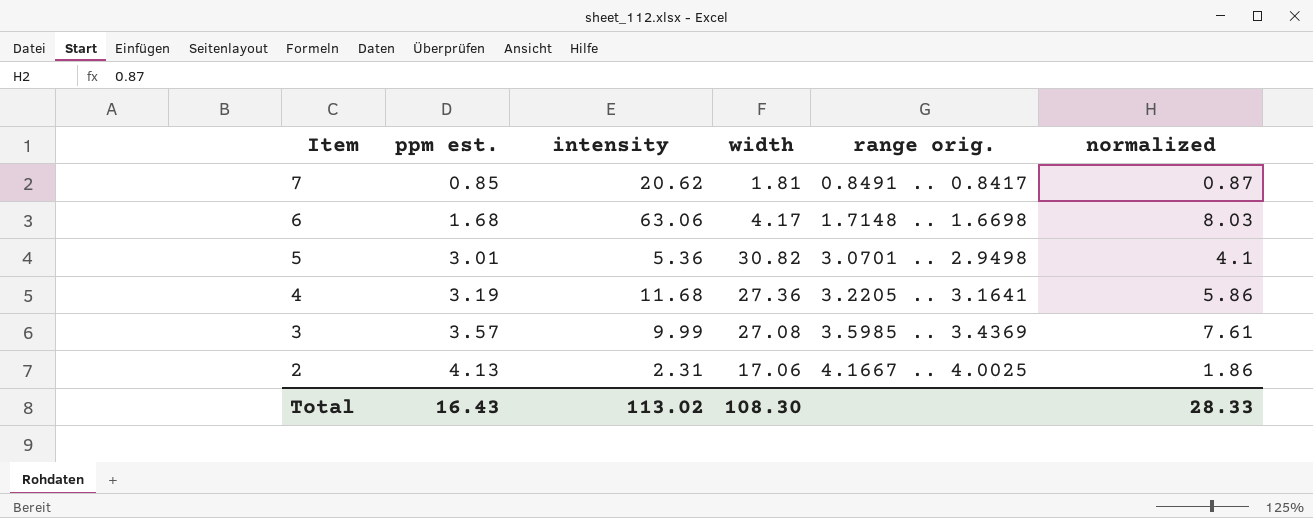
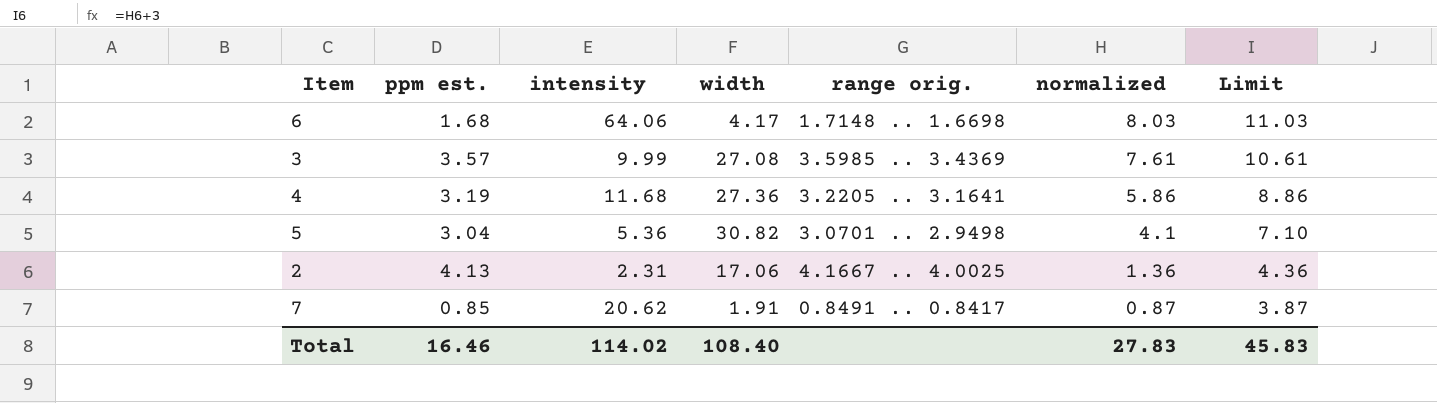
row order: Item descending -> normalized descending
column Limit | formula: none -> [normalized] + 3
6 | intensity: 63.06 -> 64.06
5 | ppm est.: 3.01 -> 3.04
2 | normalized: 1.86 -> 1.36
7 | width: 1.81 -> 1.91
Total | ppm est.: 16.43 -> 16.46
Total | intensity: 113.02 -> 114.02
Total | width: 108.30 -> 108.40
Total | normalized: 28.33 -> 27.83

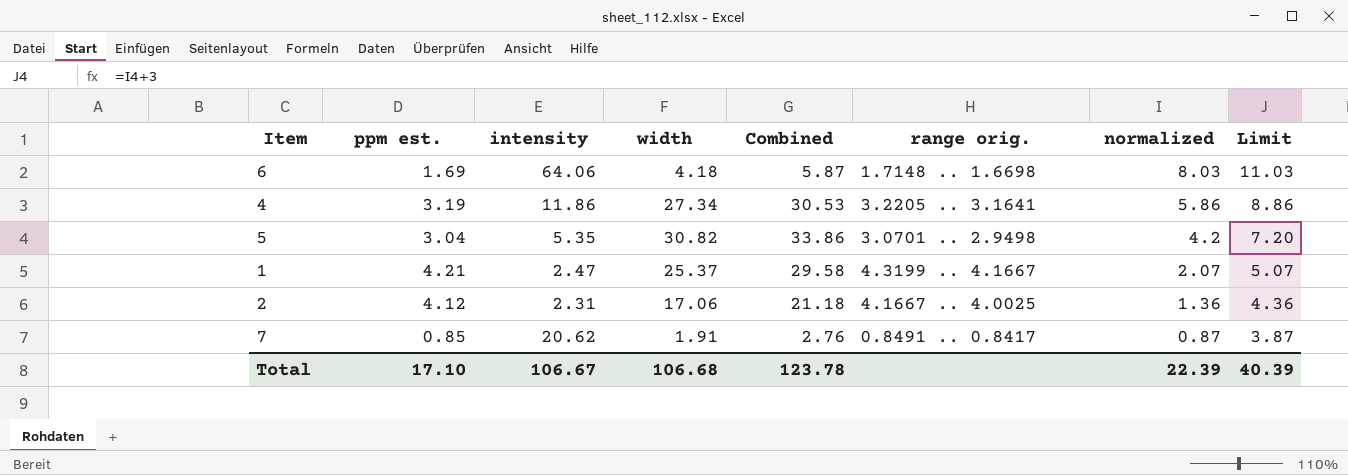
column Combined | formula: none -> [ppm est.] + [width]
row 3: 3.57 | 9.99 | 27.08 | 3.5985 .. 3.4369 | 7.61 | 10.61 -> none
6 | ppm est.: 1.68 -> 1.69
6 | width: 4.17 -> 4.18
4 | intensity: 11.68 -> 11.86
4 | width: 27.36 -> 27.34
5 | intensity: 5.36 -> 5.35
5 | normalized: 4.1 -> 4.2
5 | Limit: 7.10 -> 7.20
row 1: none -> 4.21 | 2.47 | 25.37 | 29.58 | 4.3199 .. 4.1667 | 2.07 | 5.07
2 | ppm est.: 4.13 -> 4.12
Total | ppm est.: 16.46 -> 17.10
Total | intensity: 114.02 -> 106.67
Total | width: 108.40 -> 106.68
Total | normalized: 27.83 -> 22.39
Total | Limit: 45.83 -> 40.39

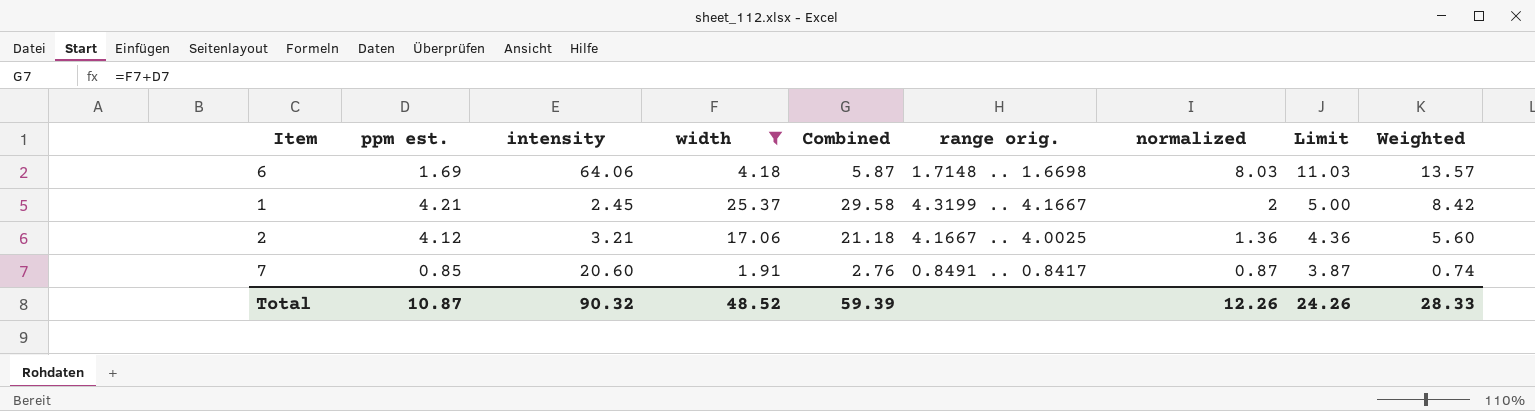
filter: none -> width <= 25.37
column Weighted | formula: none -> [ppm est.] * [normalized]
1 | intensity: 2.47 -> 2.45
1 | normalized: 2.07 -> 2
1 | Limit: 5.07 -> 5.00
2 | intensity: 2.31 -> 3.21
7 | intensity: 20.62 -> 20.60
Total | ppm est.: 17.10 -> 10.87
Total | intensity: 106.67 -> 90.32
Total | width: 106.68 -> 48.52
Total | Combined: 123.78 -> 59.39
Total | normalized: 22.39 -> 12.26
Total | Limit: 40.39 -> 24.26

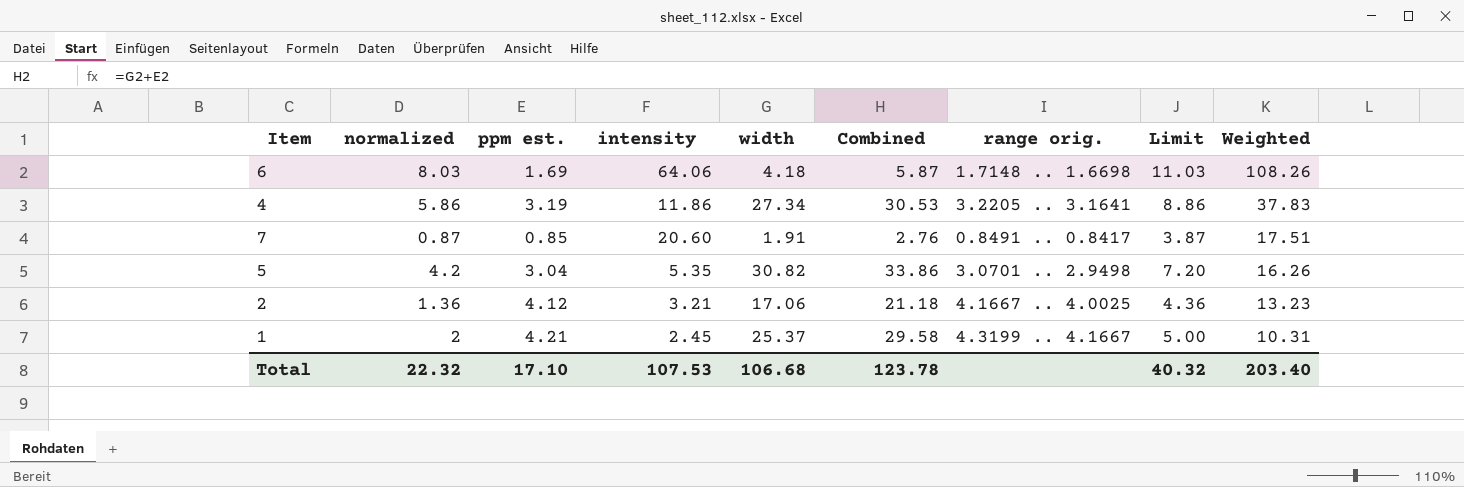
filter: width <= 25.37 -> none
row order: normalized descending -> Weighted descending
column normalized | position: 7 -> 2
column Weighted | formula: [ppm est.] * [normalized] -> [ppm est.] * [intensity]
Total | normalized: 12.26 -> 22.32
Total | ppm est.: 10.87 -> 17.10
Total | intensity: 90.32 -> 107.53
Total | width: 48.52 -> 106.68
Total | Combined: 59.39 -> 123.78
Total | Limit: 24.26 -> 40.32
Total | Weighted: 28.33 -> 203.40

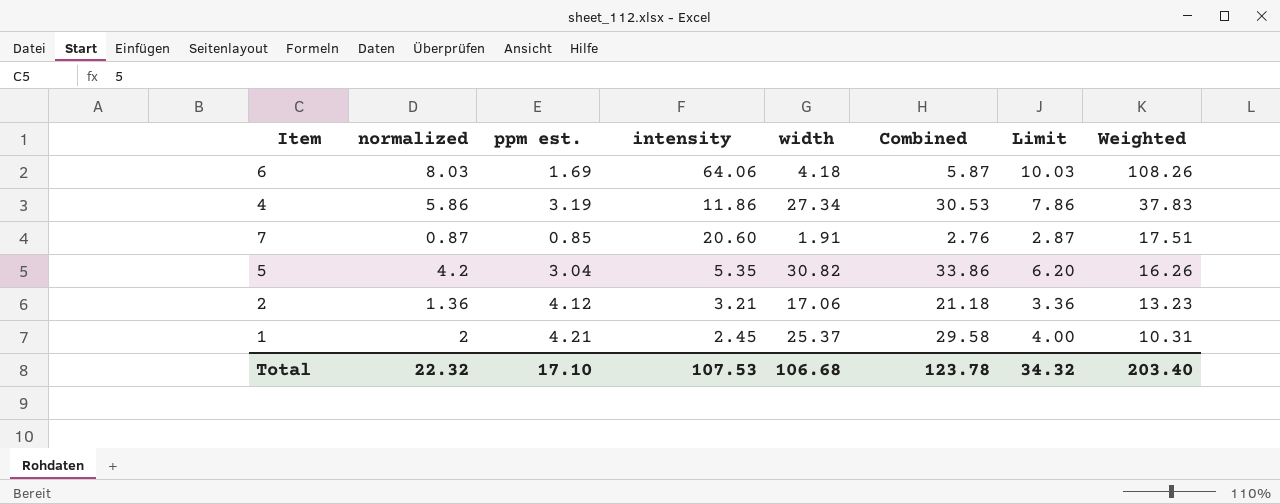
column range orig. | position: 7 -> none
column Limit | formula: [normalized] + 3 -> [normalized] + 2
Total | Limit: 40.32 -> 34.32

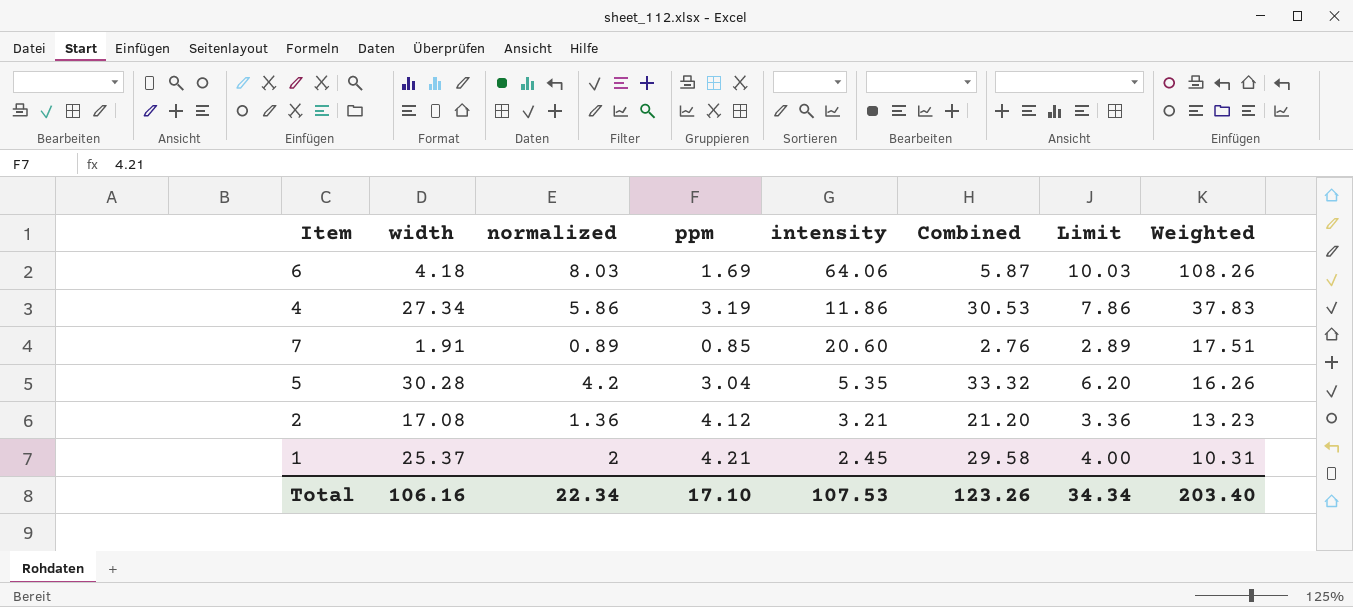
column width | position: 5 -> 2
column name: ppm est. -> ppm
7 | normalized: 0.87 -> 0.89
7 | Limit: 2.87 -> 2.89
5 | width: 30.82 -> 30.28
5 | Combined: 33.86 -> 33.32
2 | width: 17.06 -> 17.08
2 | Combined: 21.18 -> 21.20
Total | width: 106.68 -> 106.16
Total | normalized: 22.32 -> 22.34
Total | Combined: 123.78 -> 123.26
Total | Limit: 34.32 -> 34.34

